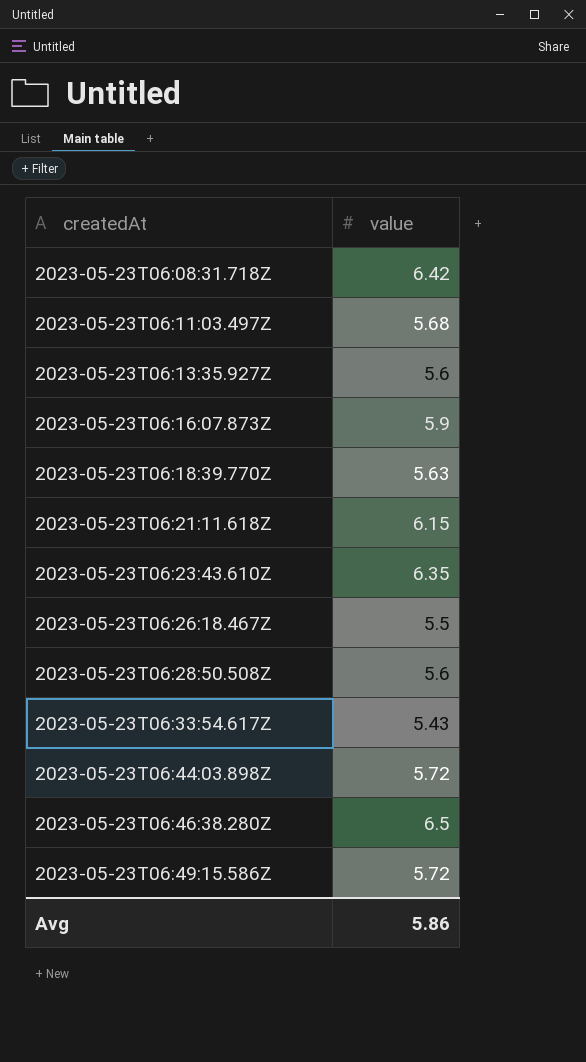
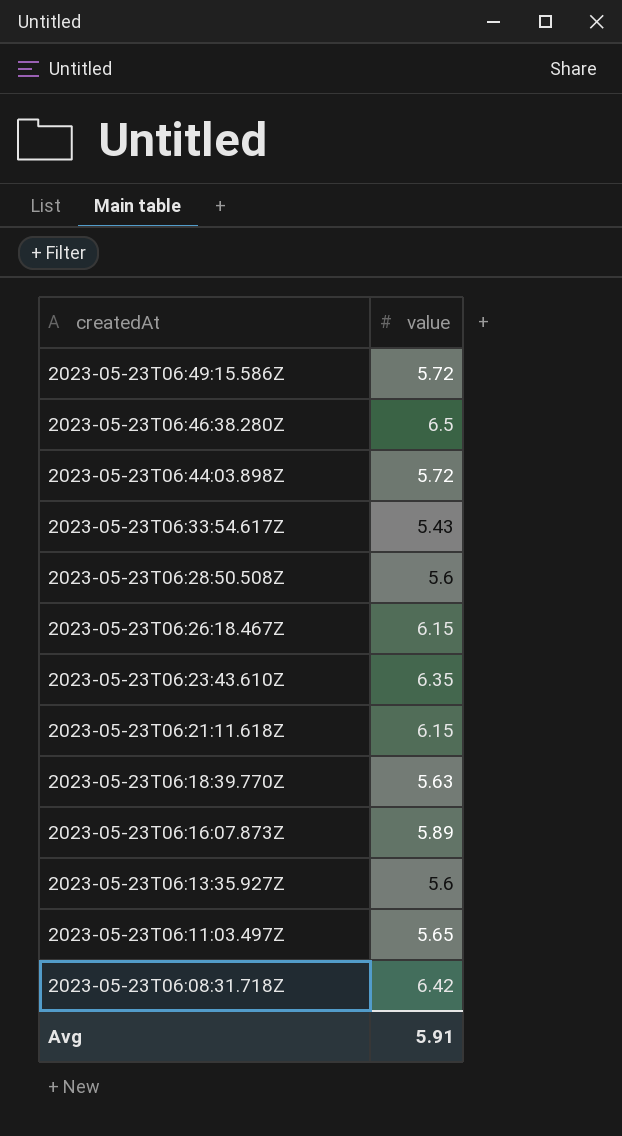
row order: createdAt ascending -> createdAt descending
2023-05-23T06:26:18.467Z | value: 5.5 -> 6.15
2023-05-23T06:16:07.873Z | value: 5.9 -> 5.89
2023-05-23T06:11:03.497Z | value: 5.68 -> 5.65
Avg | value: 5.86 -> 5.91

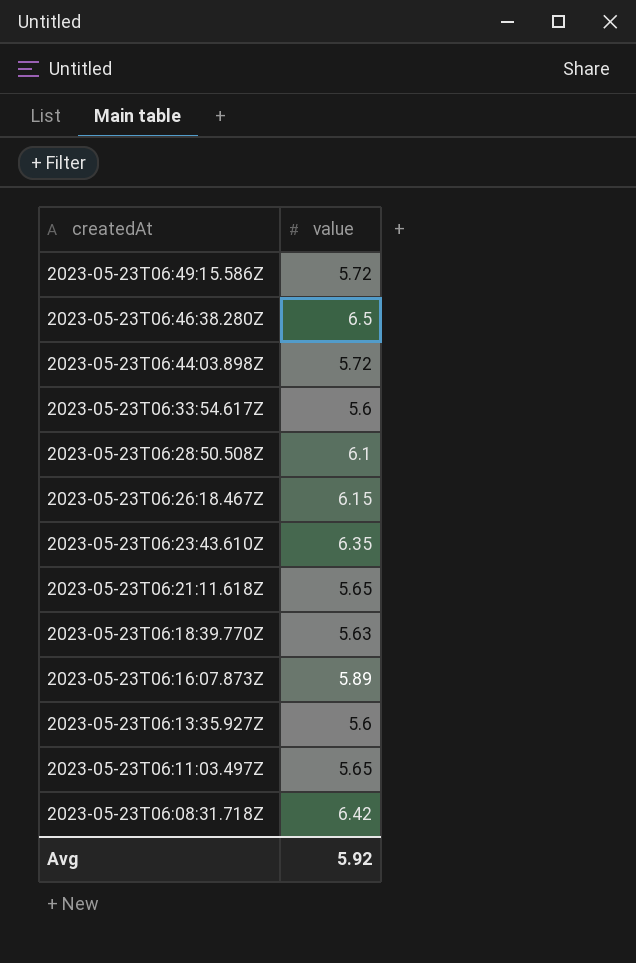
2023-05-23T06:33:54.617Z | value: 5.43 -> 5.6
2023-05-23T06:28:50.508Z | value: 5.6 -> 6.1
2023-05-23T06:21:11.618Z | value: 6.15 -> 5.65
Avg | value: 5.91 -> 5.92

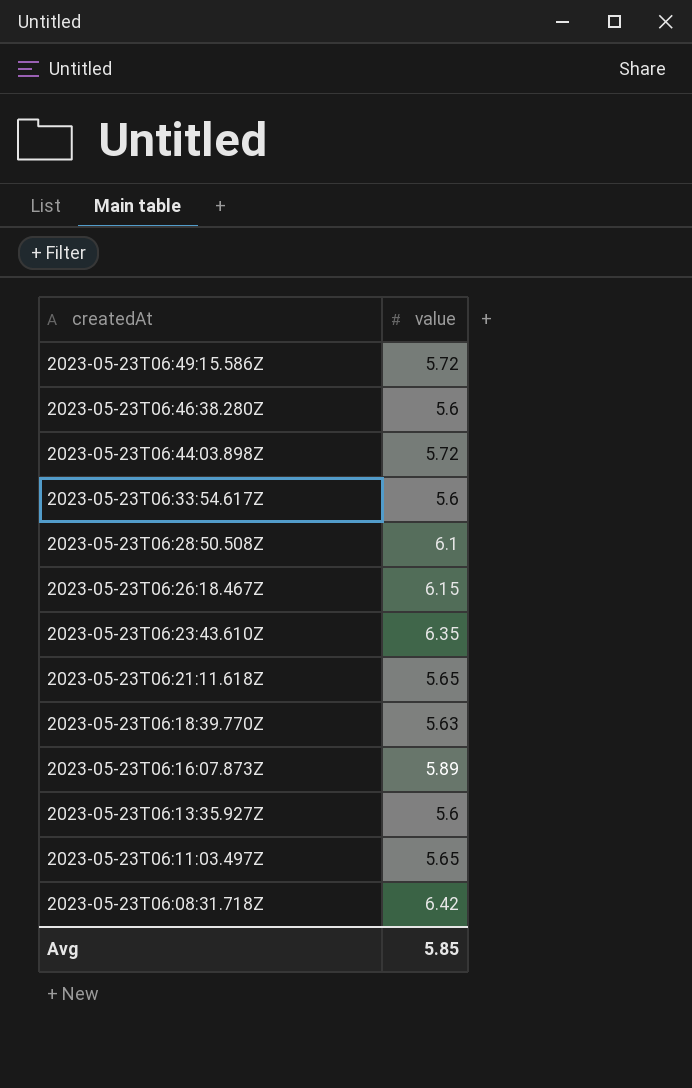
2023-05-23T06:46:38.280Z | value: 6.5 -> 5.6
Avg | value: 5.92 -> 5.85

